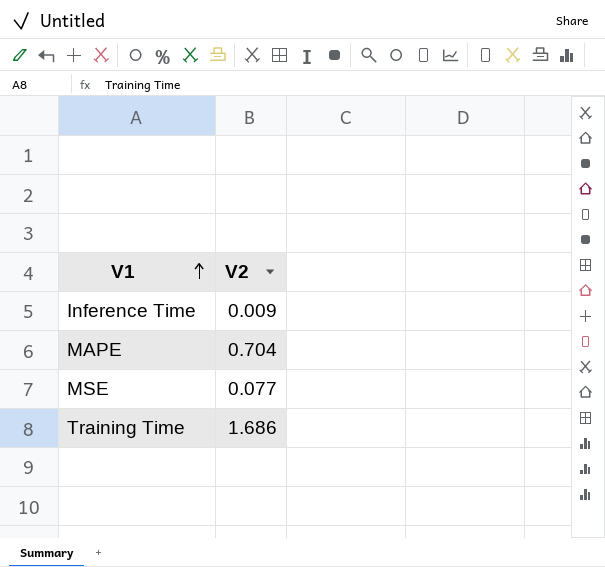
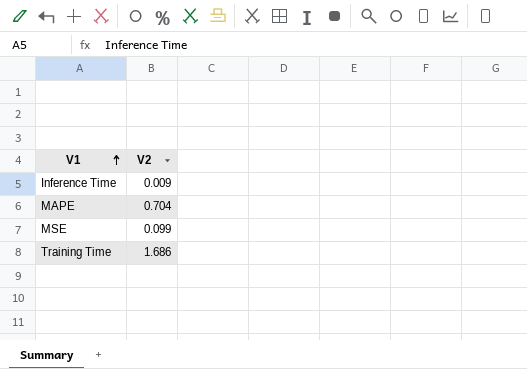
MSE | V2: 0.077 -> 0.099

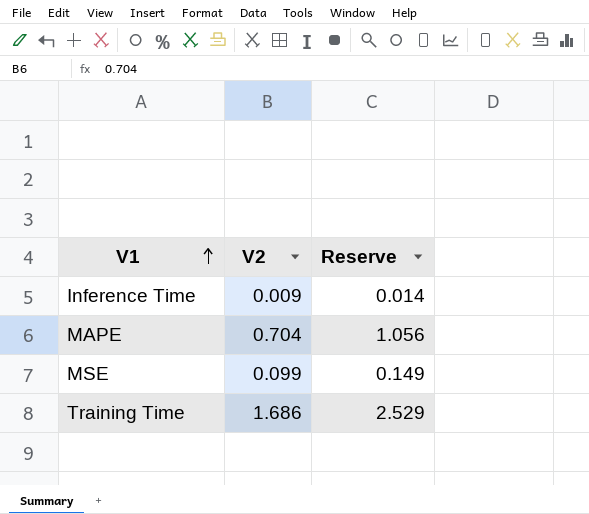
column Reserve | formula: none -> [V2] * 1.5

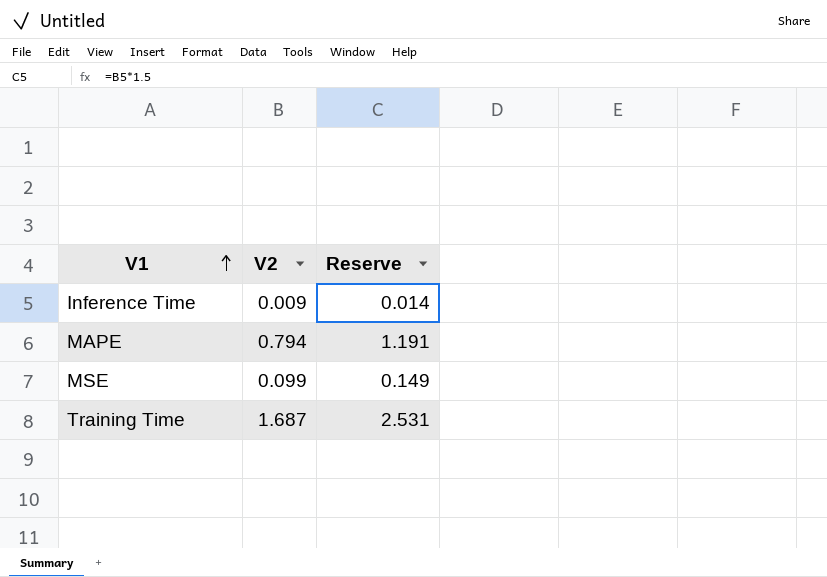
MAPE | V2: 0.704 -> 0.794
MAPE | Reserve: 1.056 -> 1.191
Training Time | V2: 1.686 -> 1.687
Training Time | Reserve: 2.529 -> 2.531

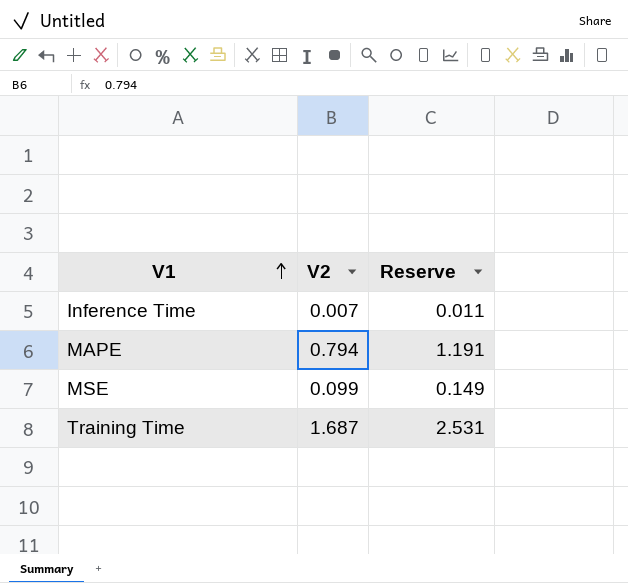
Inference Time | V2: 0.009 -> 0.007
Inference Time | Reserve: 0.014 -> 0.011

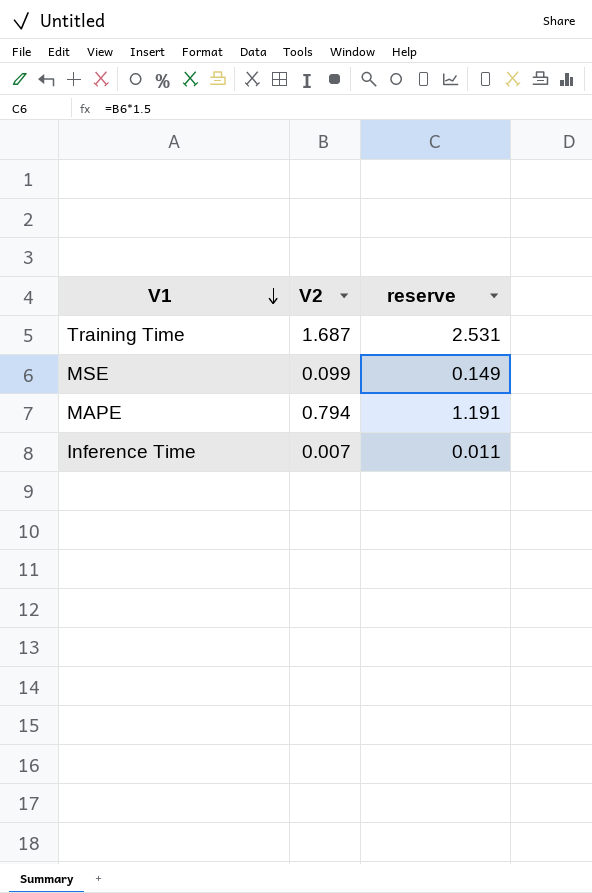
row order: V1 ascending -> V1 descending
column name: Reserve -> reserve

